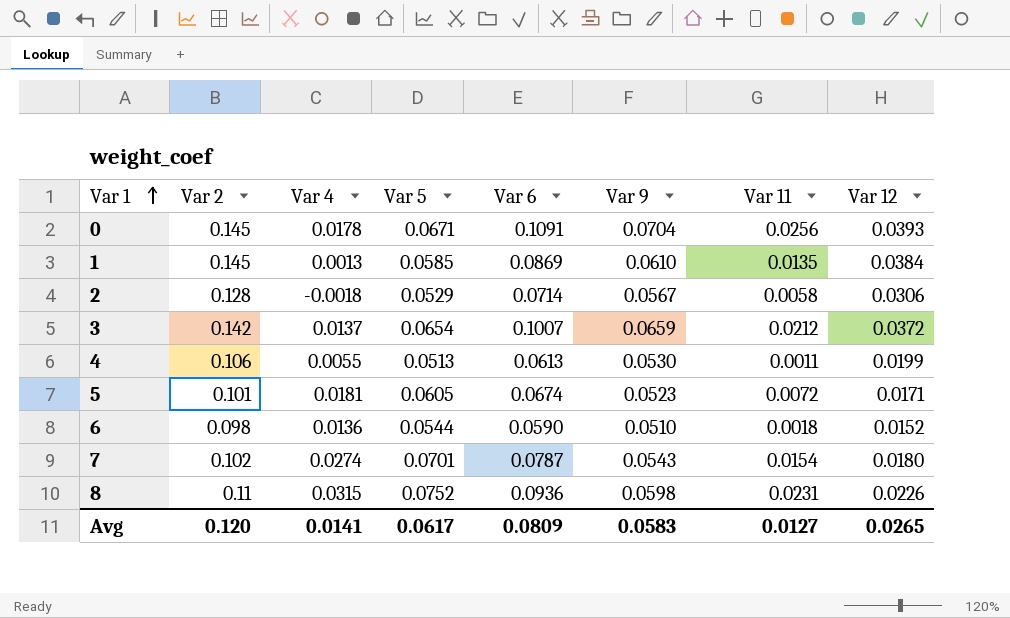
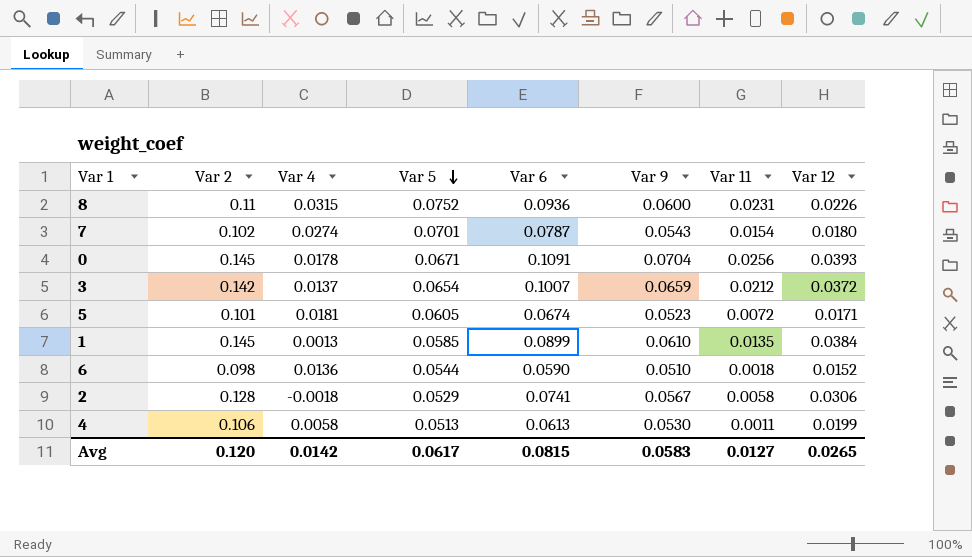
row order: Var 1 ascending -> Var 5 descending
8 | Var 9: 0.0598 -> 0.0600
1 | Var 6: 0.0869 -> 0.0899
2 | Var 6: 0.0714 -> 0.0741
4 | Var 4: 0.0055 -> 0.0058
Avg | Var 4: 0.0141 -> 0.0142
Avg | Var 6: 0.0809 -> 0.0815

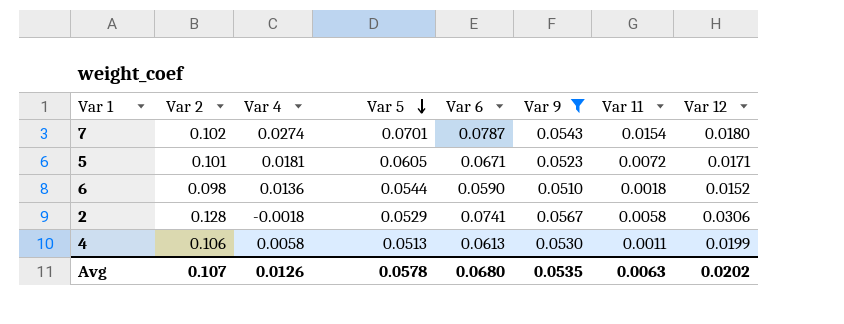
filter: none -> Var 9 <= 0.0567
5 | Var 6: 0.0674 -> 0.0671
Avg | Var 2: 0.120 -> 0.107
Avg | Var 4: 0.0142 -> 0.0126
Avg | Var 5: 0.0617 -> 0.0578
Avg | Var 6: 0.0815 -> 0.0680
Avg | Var 9: 0.0583 -> 0.0535
Avg | Var 11: 0.0127 -> 0.0063
Avg | Var 12: 0.0265 -> 0.0202

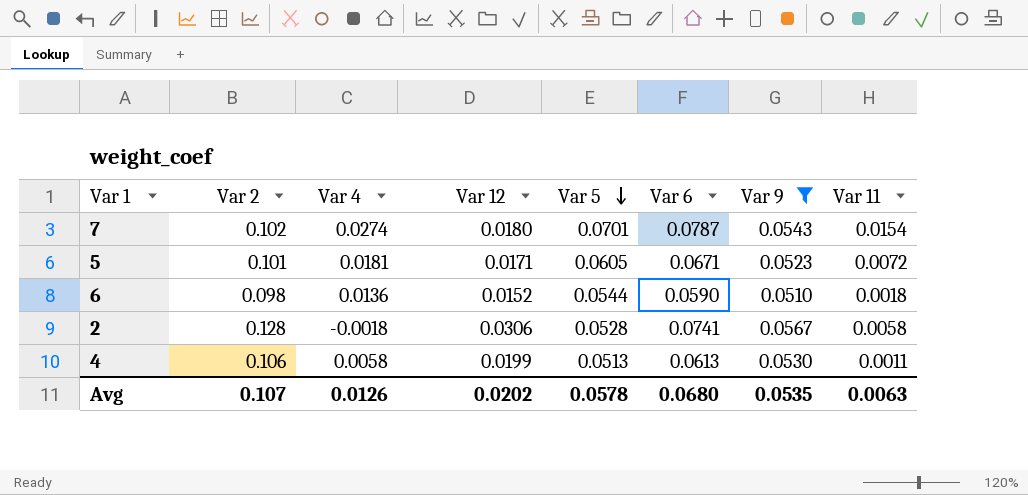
column Var 12 | position: 8 -> 4
2 | Var 5: 0.0529 -> 0.0528

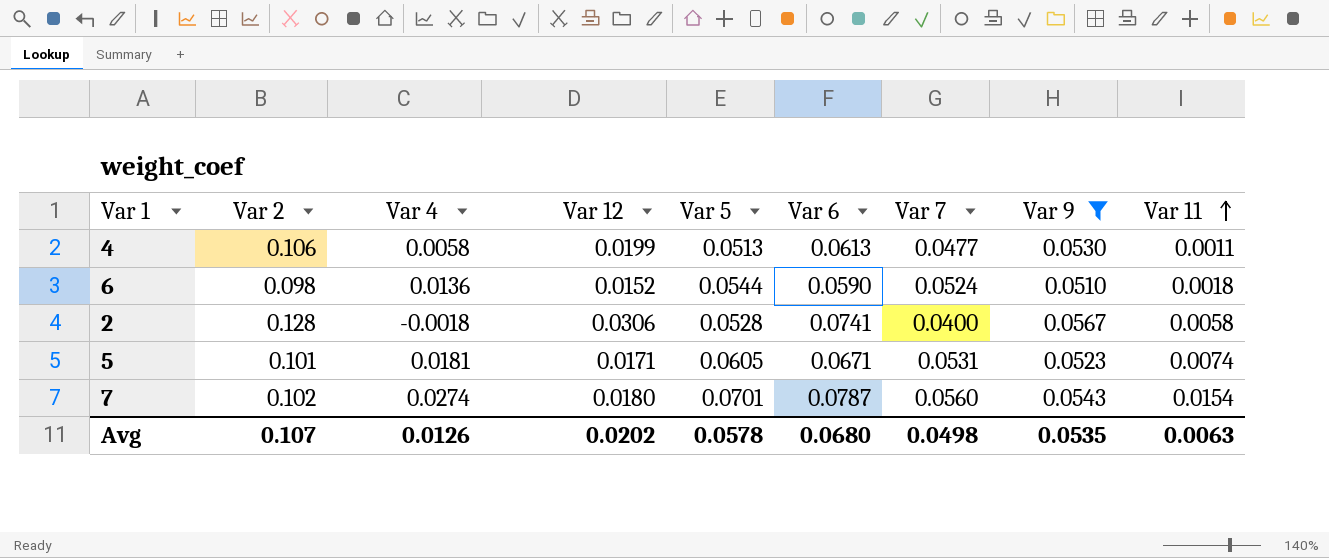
row order: Var 5 descending -> Var 11 ascending
column Var 7 | position: none -> 7
5 | Var 11: 0.0072 -> 0.0074

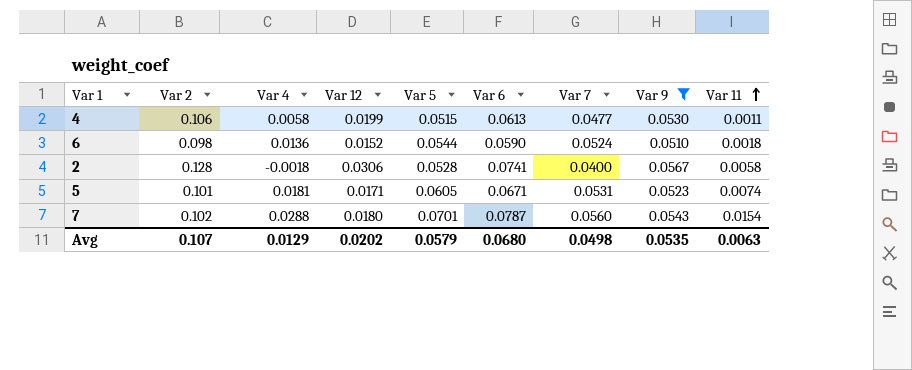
4 | Var 5: 0.0513 -> 0.0515
7 | Var 4: 0.0274 -> 0.0288
Avg | Var 4: 0.0126 -> 0.0129
Avg | Var 5: 0.0578 -> 0.0579

